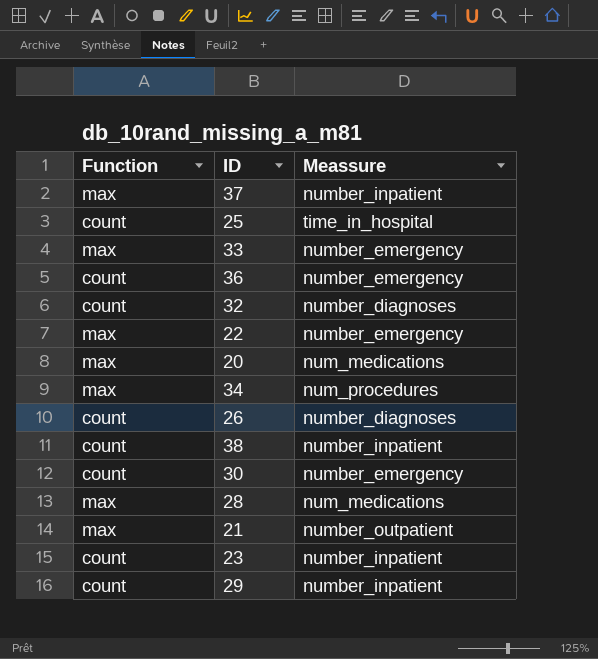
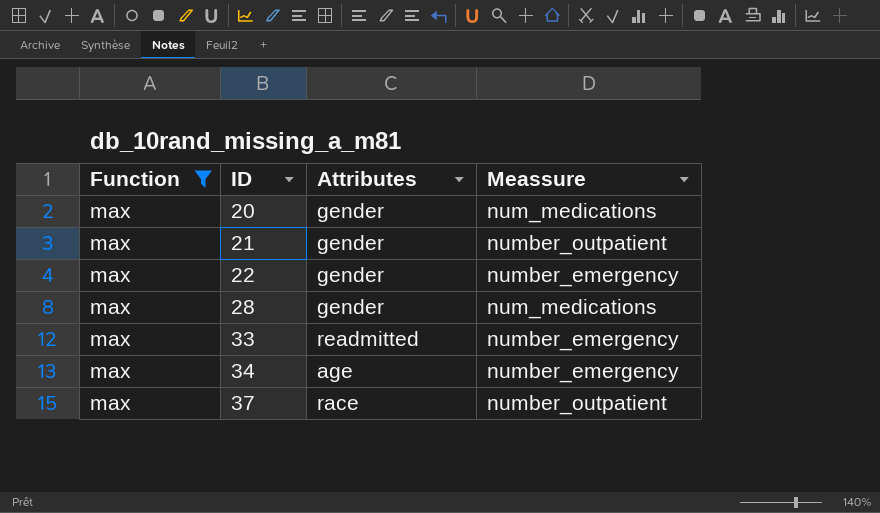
filter: none -> Function = max
row order: none -> ID ascending
column Attributes | position: none -> 3
34 | Meassure: num_procedures -> number_emergency
37 | Meassure: number_inpatient -> number_outpatient

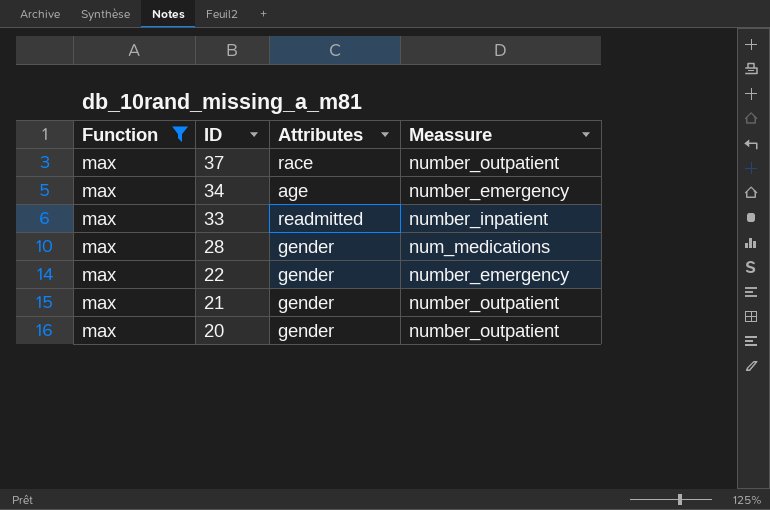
row order: ID ascending -> ID descending
33 | Meassure: number_emergency -> number_inpatient
20 | Meassure: num_medications -> number_outpatient

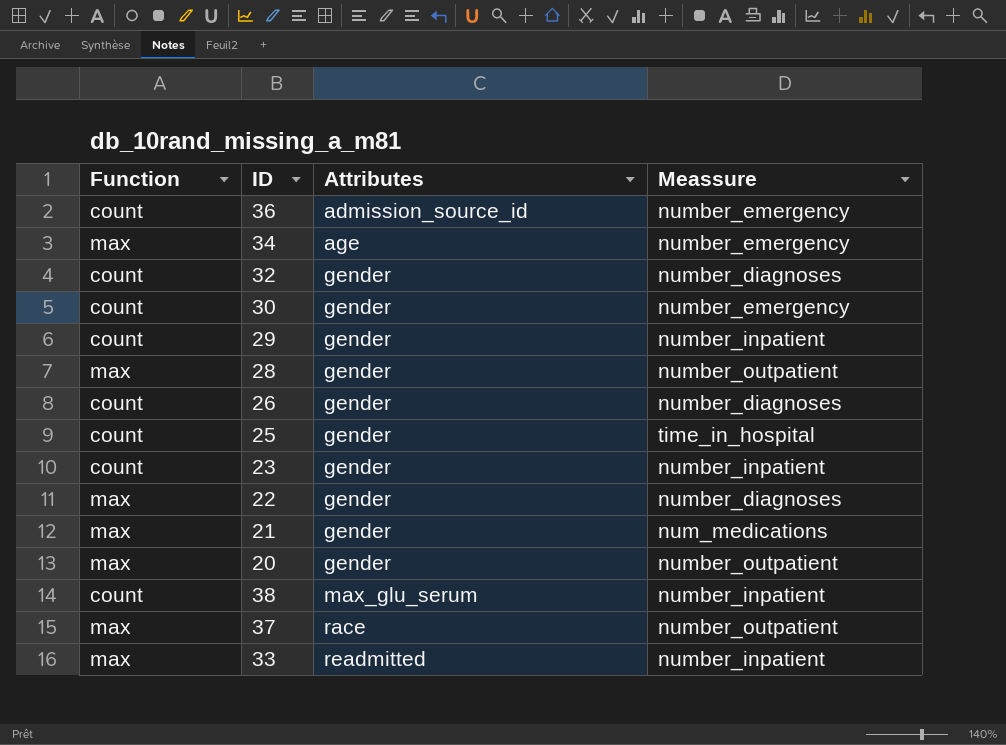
filter: Function = max -> none
row order: ID descending -> Attributes ascending
28 | Meassure: num_medications -> number_outpatient
22 | Meassure: number_emergency -> number_diagnoses
21 | Meassure: number_outpatient -> num_medications

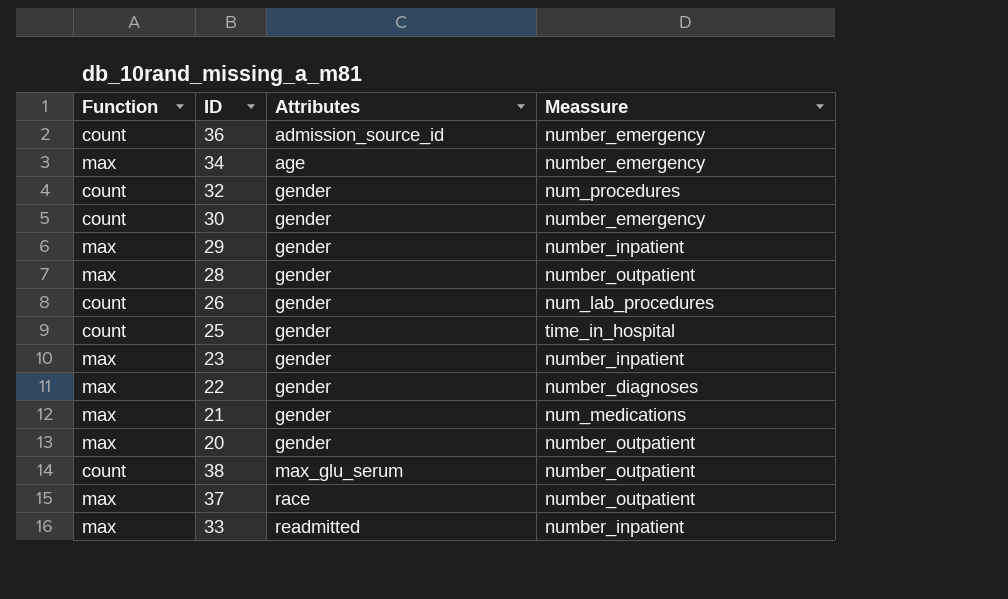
32 | Meassure: number_diagnoses -> num_procedures
29 | Function: count -> max
26 | Meassure: number_diagnoses -> num_lab_procedures
23 | Function: count -> max
38 | Meassure: number_inpatient -> number_outpatient

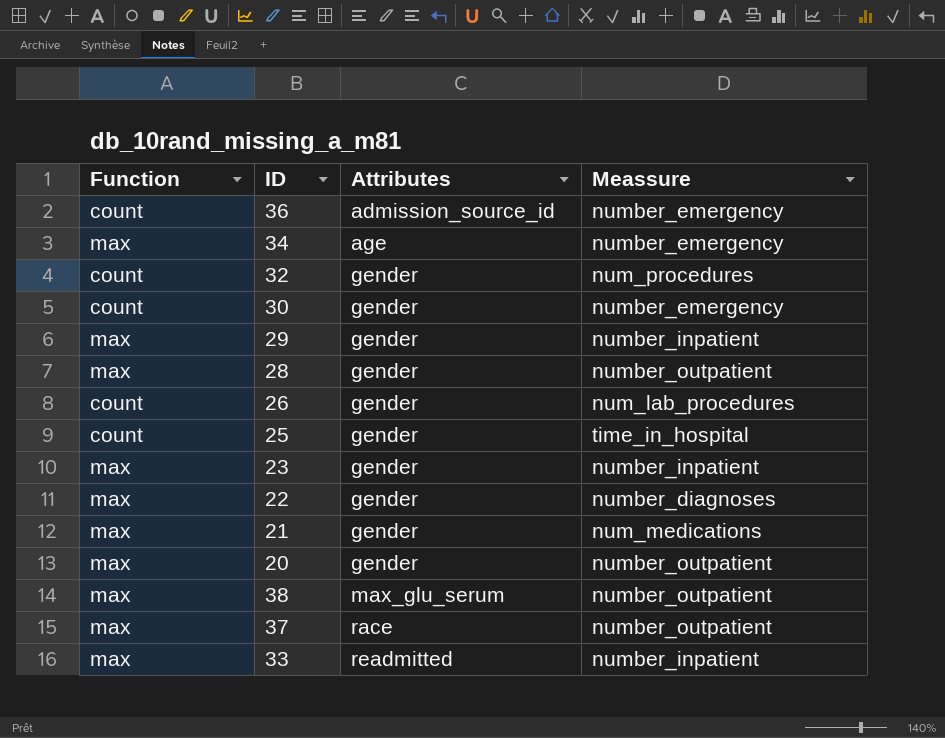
38 | Function: count -> max

